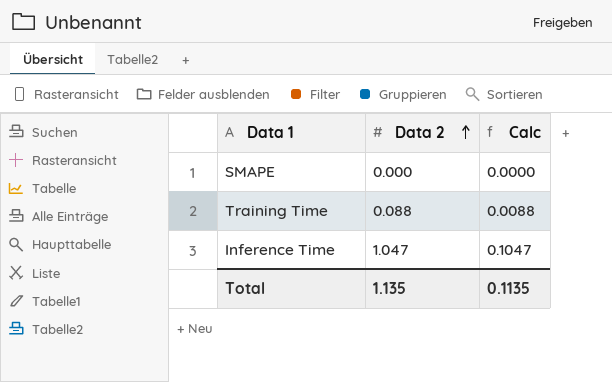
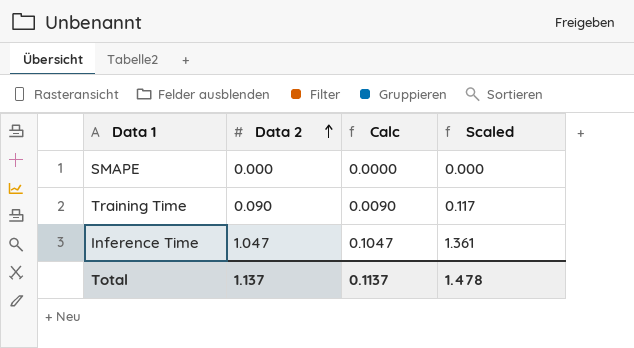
column Scaled | formula: none -> [Data 2] * 1.3
Training Time | Data 2: 0.088 -> 0.090
Training Time | Calc: 0.0088 -> 0.0090
Total | Data 2: 1.135 -> 1.137
Total | Calc: 0.1135 -> 0.1137

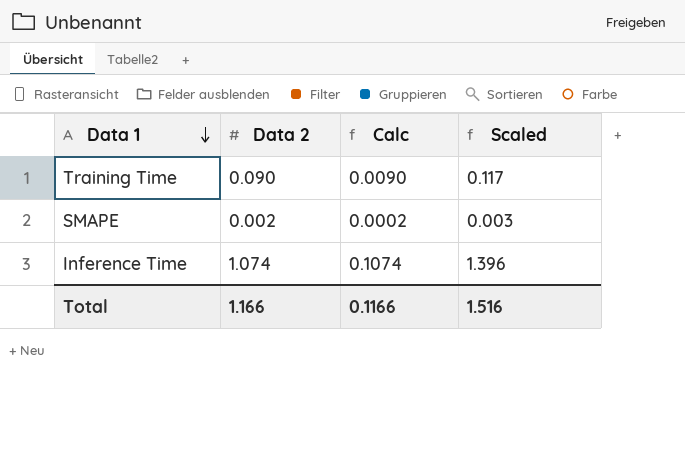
row order: Data 2 ascending -> Data 1 descending
SMAPE | Data 2: 0.000 -> 0.002
SMAPE | Calc: 0.0000 -> 0.0002
SMAPE | Scaled: 0.000 -> 0.003
Inference Time | Data 2: 1.047 -> 1.074
Inference Time | Calc: 0.1047 -> 0.1074
Inference Time | Scaled: 1.361 -> 1.396
Total | Data 2: 1.137 -> 1.166
Total | Calc: 0.1137 -> 0.1166
Total | Scaled: 1.478 -> 1.516

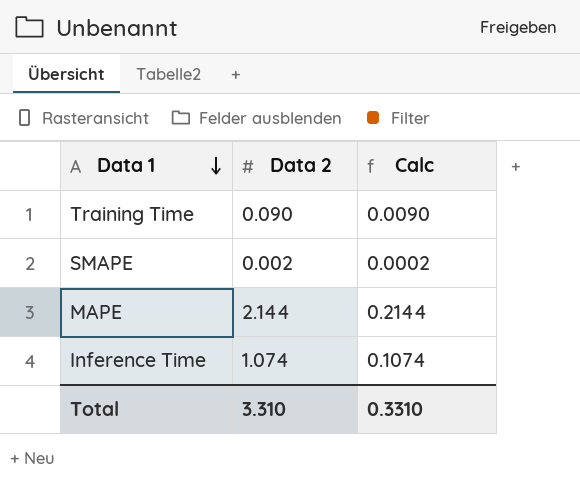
column Scaled | formula: [Data 2] * 1.3 -> none
row MAPE: none -> 2.144 | 0.2144
Total | Data 2: 1.166 -> 3.310
Total | Calc: 0.1166 -> 0.3310

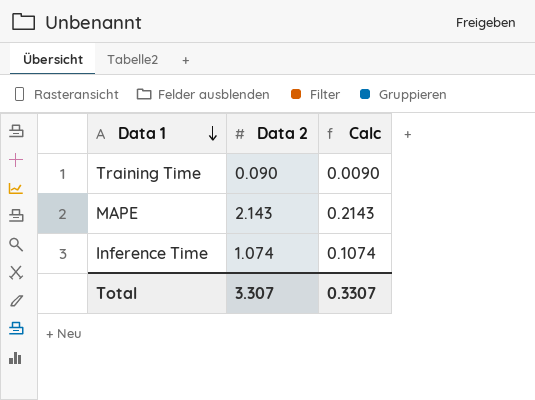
row SMAPE: 0.002 | 0.0002 -> none
MAPE | Data 2: 2.144 -> 2.143
MAPE | Calc: 0.2144 -> 0.2143
Total | Data 2: 3.310 -> 3.307
Total | Calc: 0.3310 -> 0.3307

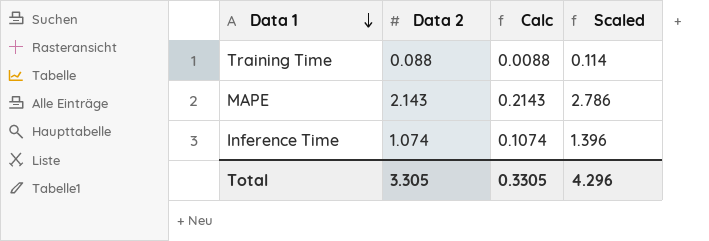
column Scaled | formula: none -> [Data 2] * 1.3
Training Time | Data 2: 0.090 -> 0.088
Training Time | Calc: 0.0090 -> 0.0088
Total | Data 2: 3.307 -> 3.305
Total | Calc: 0.3307 -> 0.3305

